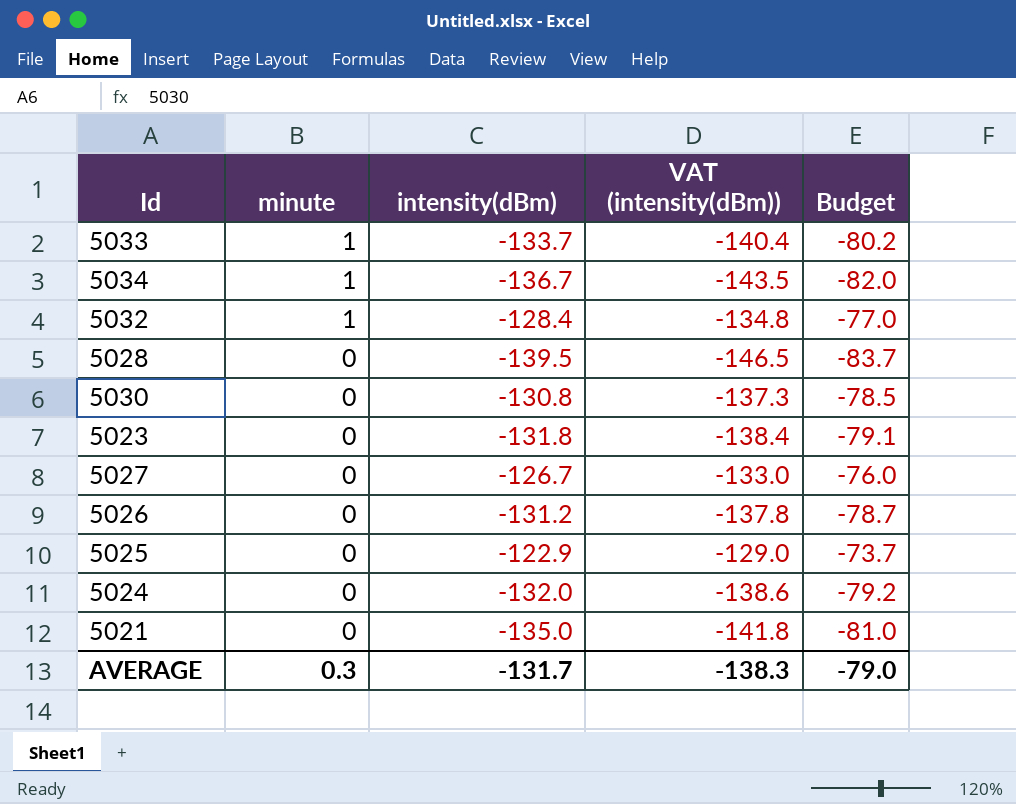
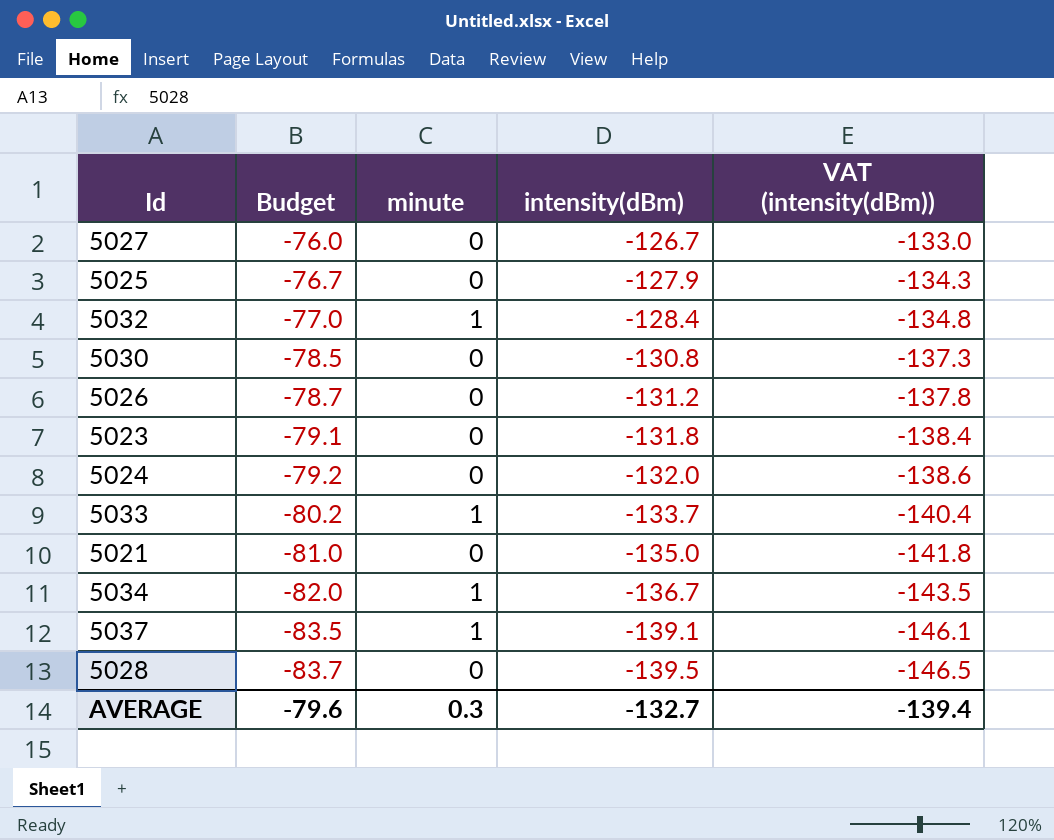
row order: minute descending -> Budget descending
column Budget | position: 5 -> 2
5025 | Budget: -73.7 -> -76.7
5025 | intensity(dBm): -122.9 -> -127.9
5025 | VAT (intensity(dBm)): -129.0 -> -134.3
row 5037: none -> -83.5 | 1 | -139.1 | -146.1
AVERAGE | Budget: -79.0 -> -79.6
AVERAGE | intensity(dBm): -131.7 -> -132.7
AVERAGE | VAT (intensity(dBm)): -138.3 -> -139.4

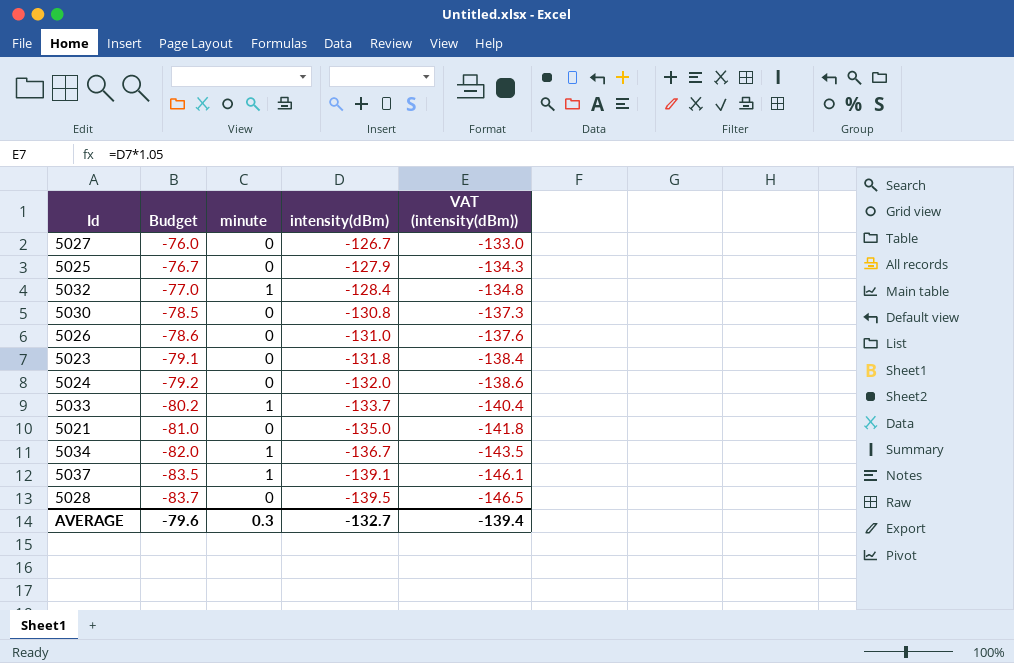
5026 | Budget: -78.7 -> -78.6
5026 | intensity(dBm): -131.2 -> -131.0
5026 | VAT (intensity(dBm)): -137.8 -> -137.6

